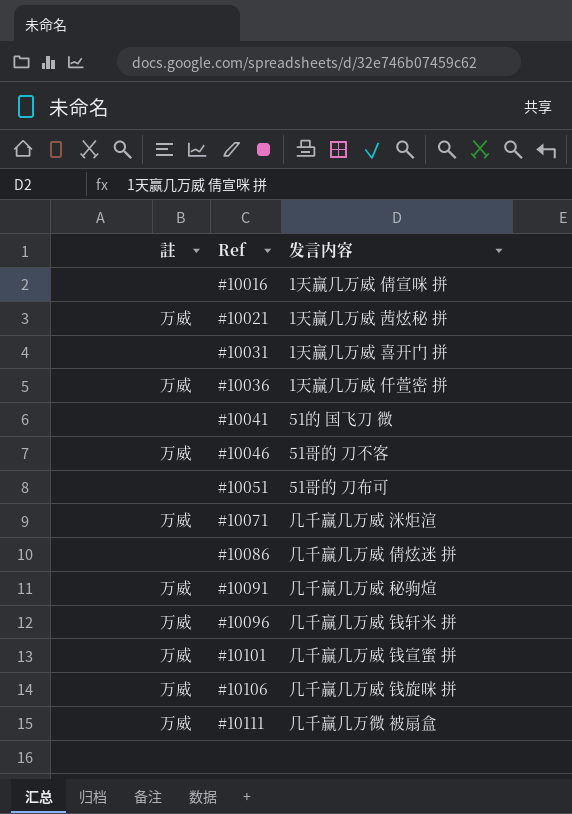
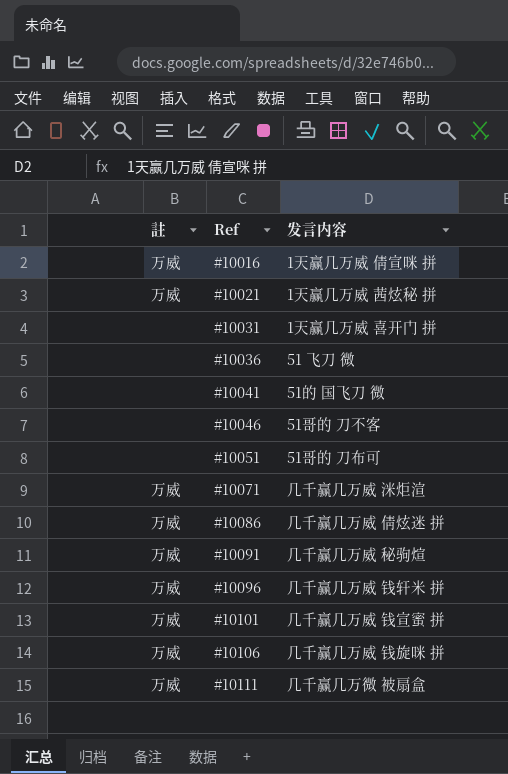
#10016 | 註: none -> 万威
#10036 | 註: 万威 -> none
#10036 | 发言内容: 1天赢几万威 仟萱密 拼 -> 51 飞刀 微
#10046 | 註: 万威 -> none
#10086 | 註: none -> 万威

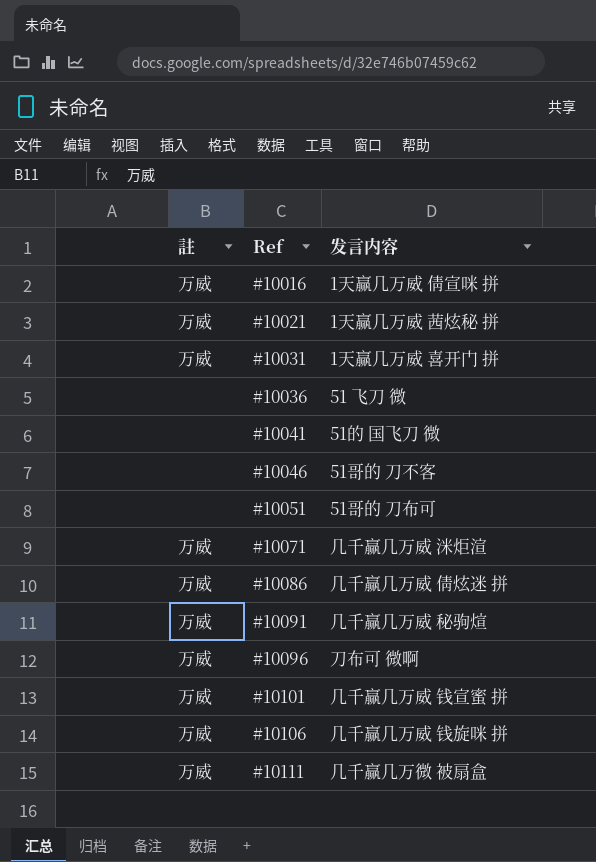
#10031 | 註: none -> 万威
#10096 | 发言内容: 几千赢几万威 钱轩米 拼 -> 刀布可 微啊

